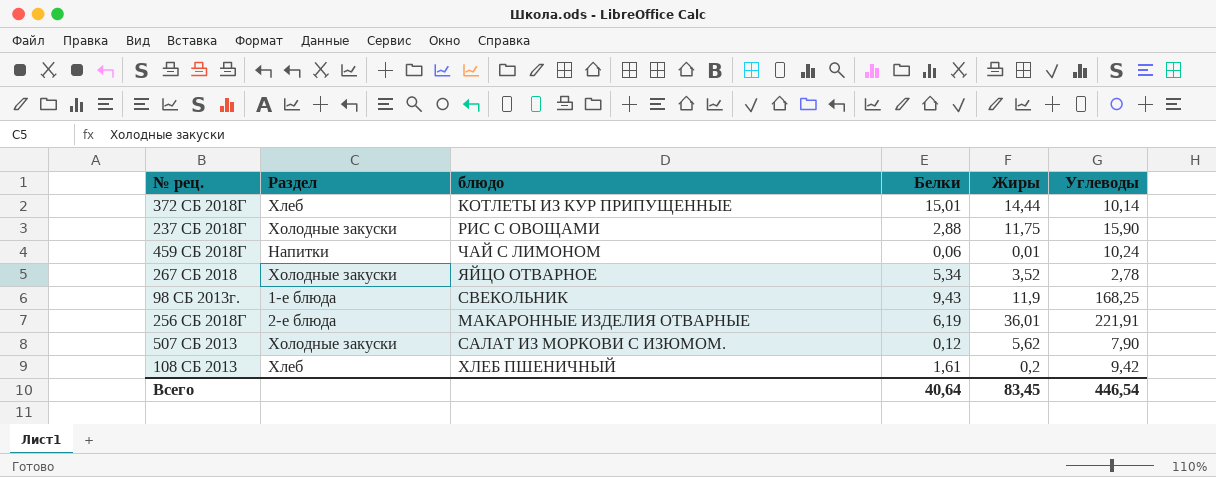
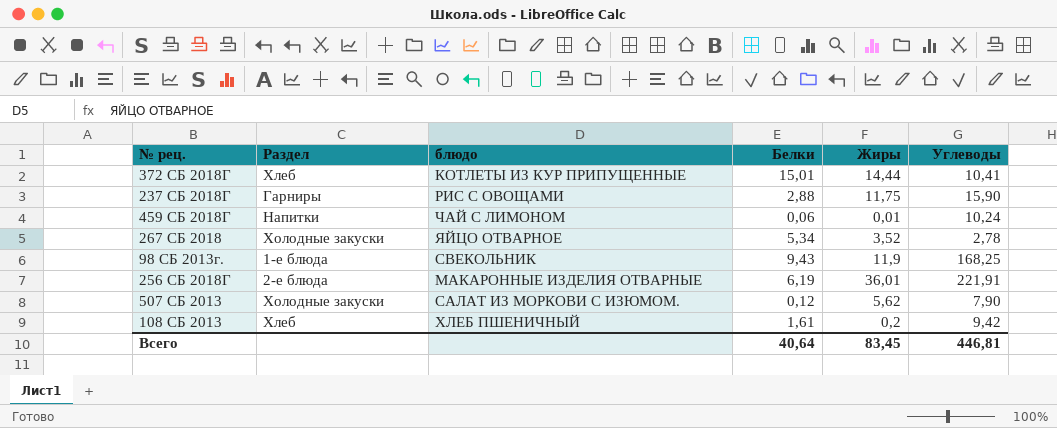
372 СБ 2018Г | Углеводы: 10,14 -> 10,41
237 СБ 2018Г | Раздел: Холодные закуски -> Гарниры
Всего | Углеводы: 446,54 -> 446,81

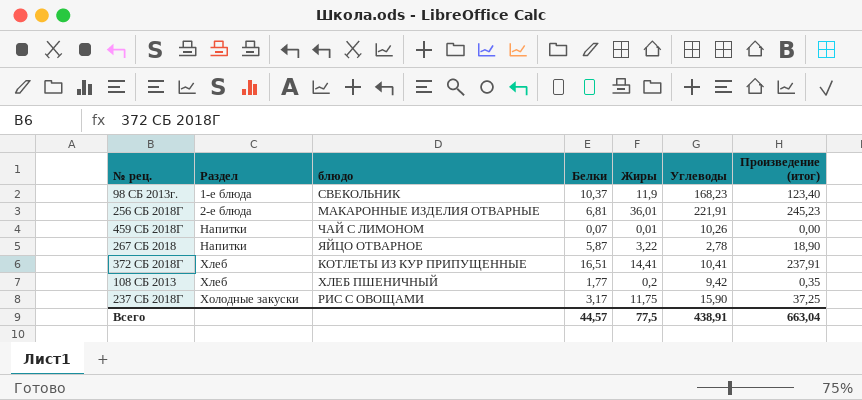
row order: none -> Раздел ascending
column Произведение (итог) | formula: none -> [Белки] * [Жиры]
row 507 СБ 2013: Холодные закуски | САЛАТ ИЗ МОРКОВИ С ИЗЮМОМ. | 0,12 | 5,62 | 7,90 -> none
98 СБ 2013г. | Белки: 9,43 -> 10,37
98 СБ 2013г. | Углеводы: 168,25 -> 168,23
256 СБ 2018Г | Белки: 6,19 -> 6,81
459 СБ 2018Г | Белки: 0,06 -> 0,07
459 СБ 2018Г | Углеводы: 10,24 -> 10,26
267 СБ 2018 | Раздел: Холодные закуски -> Напитки
267 СБ 2018 | Белки: 5,34 -> 5,87
267 СБ 2018 | Жиры: 3,52 -> 3,22
372 СБ 2018Г | Белки: 15,01 -> 16,51
372 СБ 2018Г | Жиры: 14,44 -> 14,41
108 СБ 2013 | Белки: 1,61 -> 1,77
237 СБ 2018Г | Раздел: Гарниры -> Холодные закуски
237 СБ 2018Г | Белки: 2,88 -> 3,17
Всего | Белки: 40,64 -> 44,57
Всего | Жиры: 83,45 -> 77,5
Всего | Углеводы: 446,81 -> 438,91

